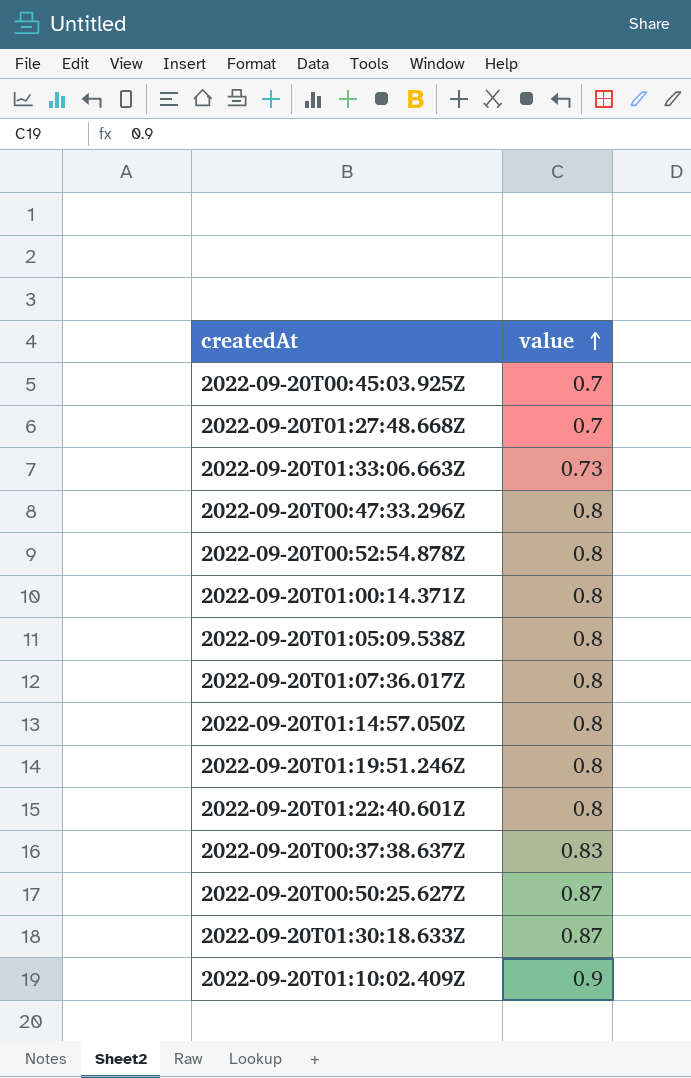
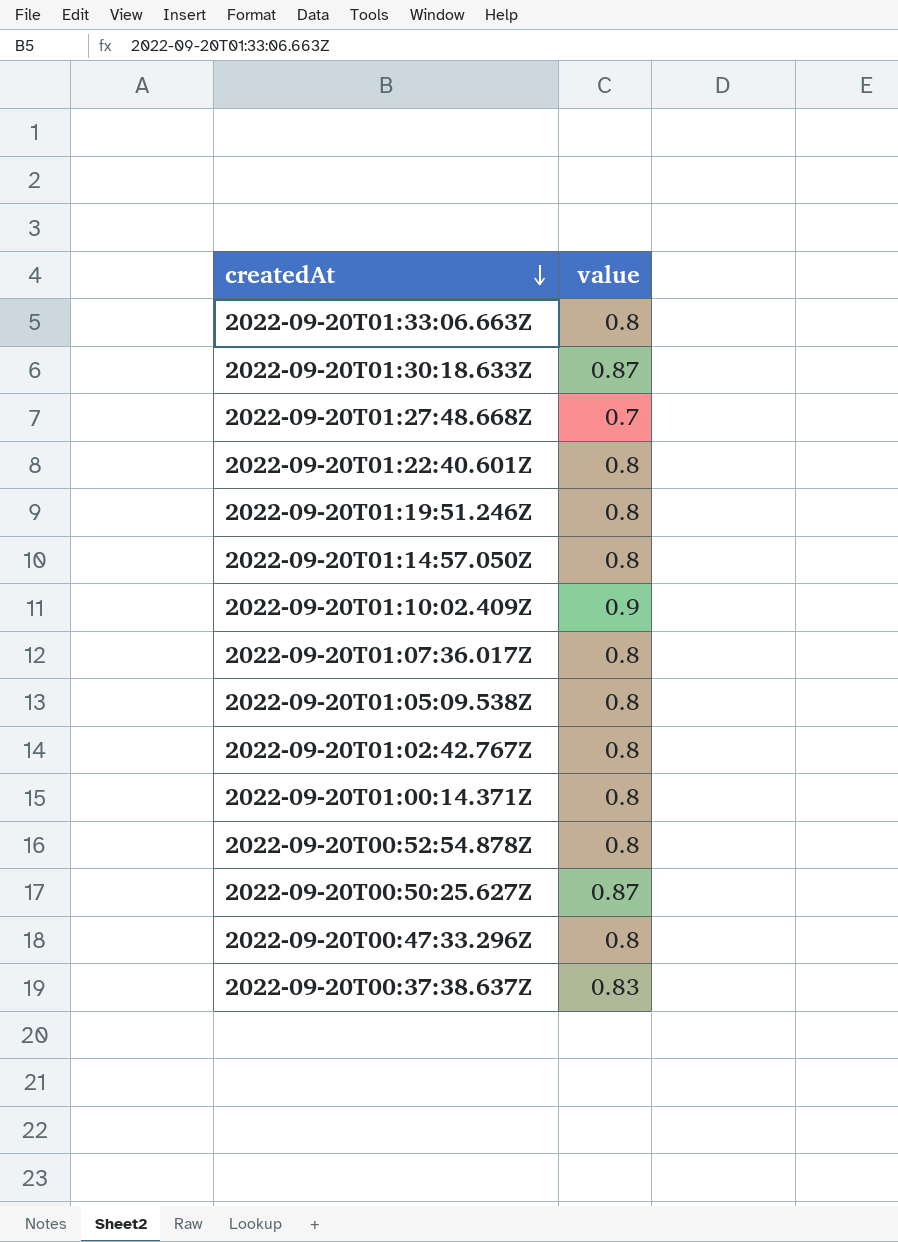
row order: value ascending -> createdAt descending
row 2022-09-20T00:45:03.925Z: 0.7 -> none
2022-09-20T01:33:06.663Z | value: 0.73 -> 0.8
row 2022-09-20T01:02:42.767Z: none -> 0.8

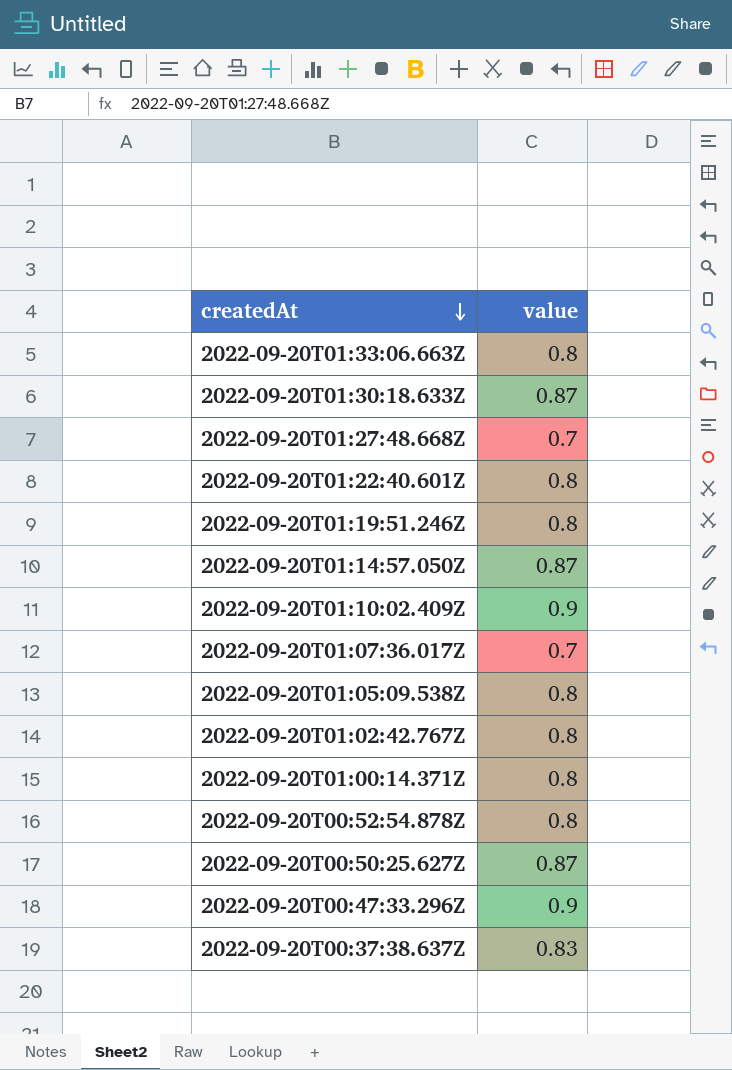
2022-09-20T01:14:57.050Z | value: 0.8 -> 0.87
2022-09-20T01:07:36.017Z | value: 0.8 -> 0.7
2022-09-20T00:47:33.296Z | value: 0.8 -> 0.9

